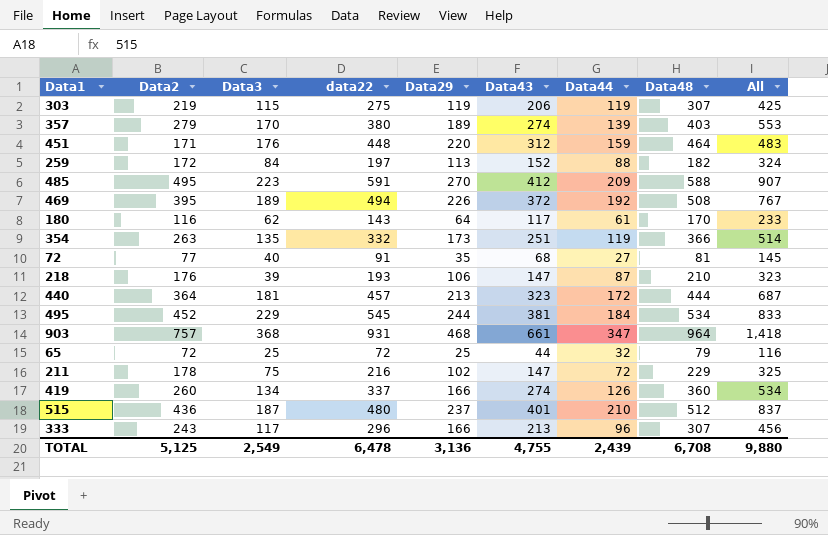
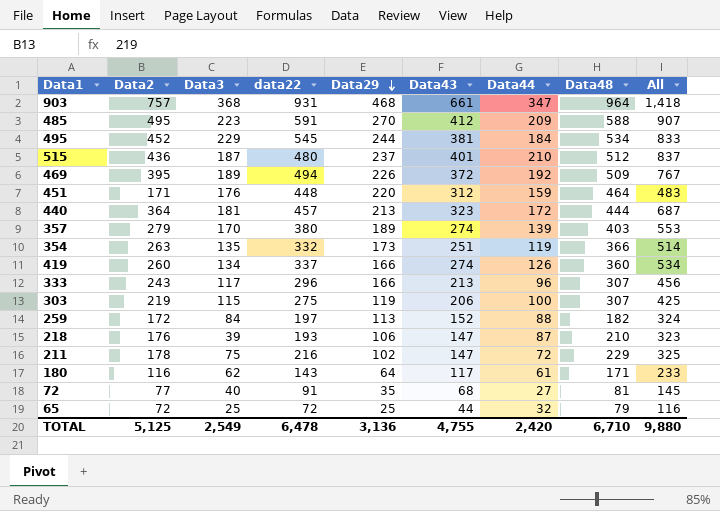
row order: none -> Data29 descending
469 | Data48: 508 -> 509
303 | Data44: 119 -> 100
180 | Data48: 170 -> 171
TOTAL | Data44: 2,439 -> 2,420
TOTAL | Data48: 6,708 -> 6,710

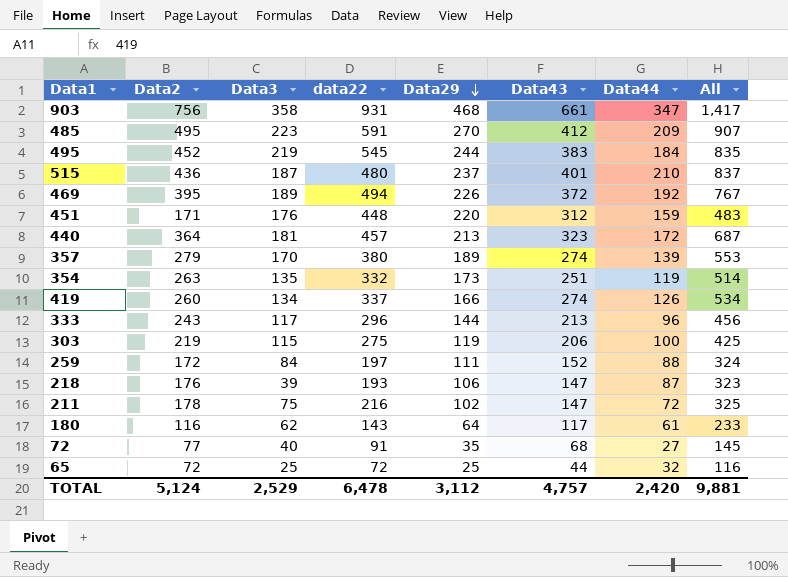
column Data48 | position: 8 -> none
903 | Data2: 757 -> 756
903 | Data3: 368 -> 358
903 | All: 1,418 -> 1,417
495 | Data3: 229 -> 219
495 | Data43: 381 -> 383
495 | All: 833 -> 835
333 | Data29: 166 -> 144
259 | Data29: 113 -> 111
TOTAL | Data2: 5,125 -> 5,124
TOTAL | Data3: 2,549 -> 2,529
TOTAL | Data29: 3,136 -> 3,112
TOTAL | Data43: 4,755 -> 4,757
TOTAL | All: 9,880 -> 9,881

